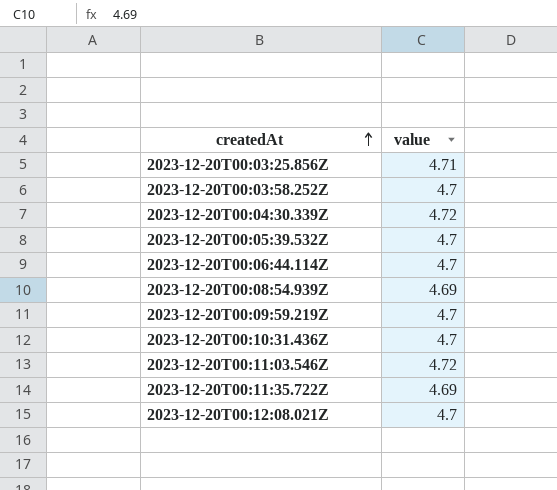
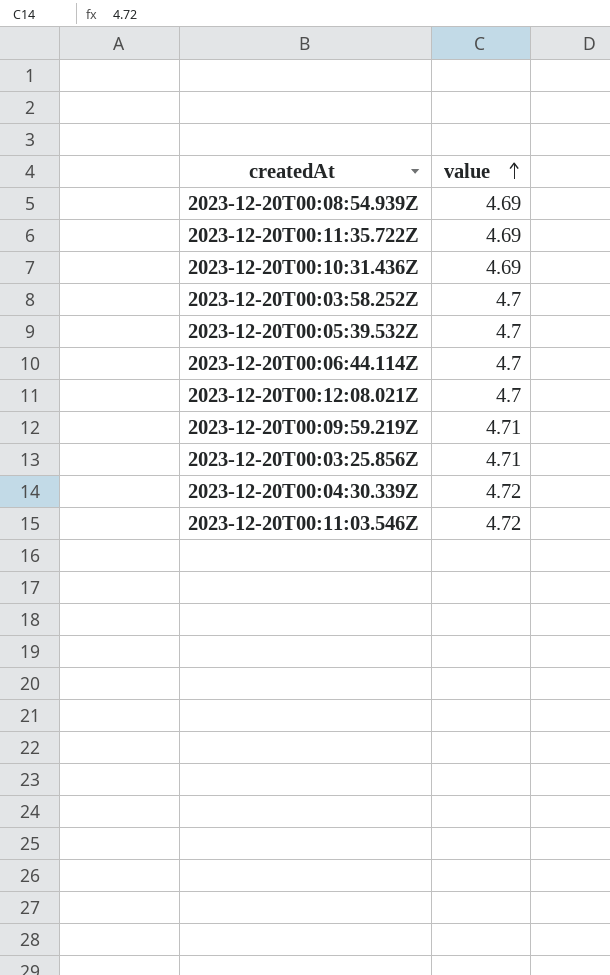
row order: createdAt ascending -> value ascending
2023-12-20T00:10:31.436Z | value: 4.7 -> 4.69
2023-12-20T00:09:59.219Z | value: 4.7 -> 4.71

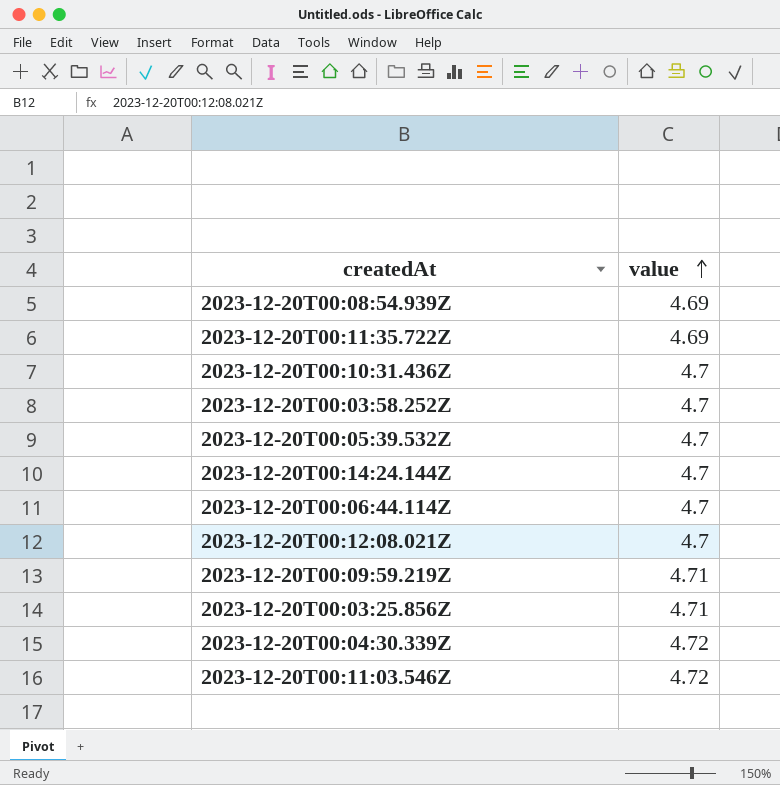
2023-12-20T00:10:31.436Z | value: 4.69 -> 4.7
row 2023-12-20T00:14:24.144Z: none -> 4.7

